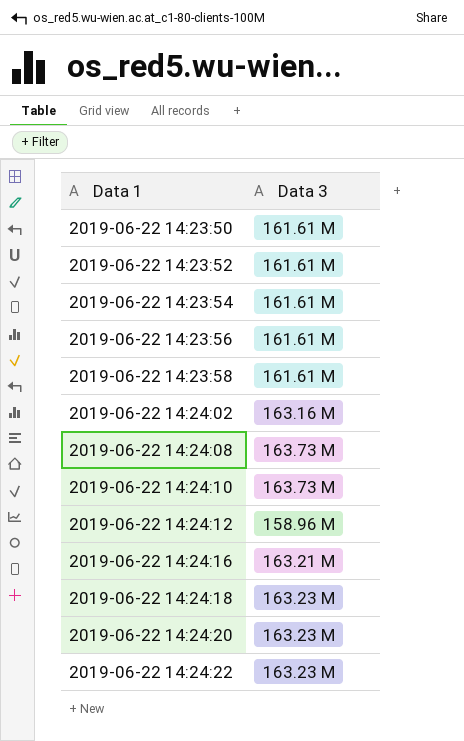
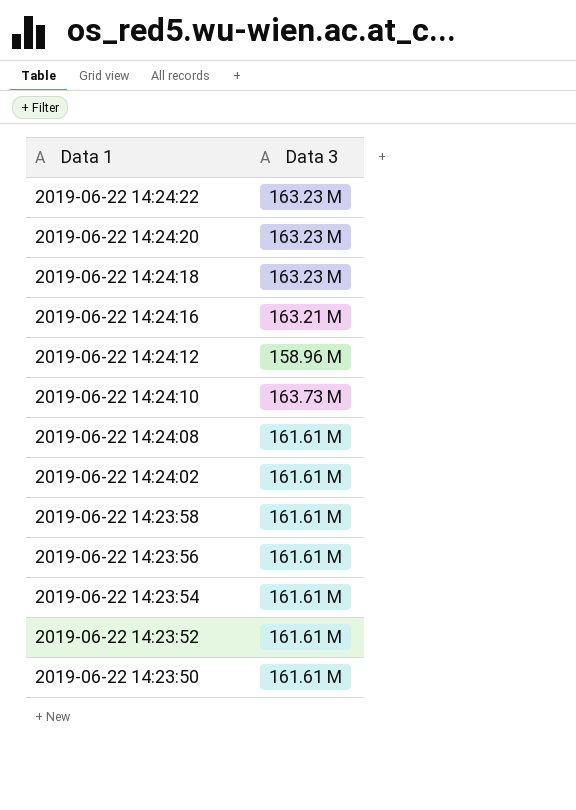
row order: Data 1 ascending -> Data 1 descending
2019-06-22 14:24:08 | Data 3: 163.73 M -> 161.61 M
2019-06-22 14:24:02 | Data 3: 163.16 M -> 161.61 M

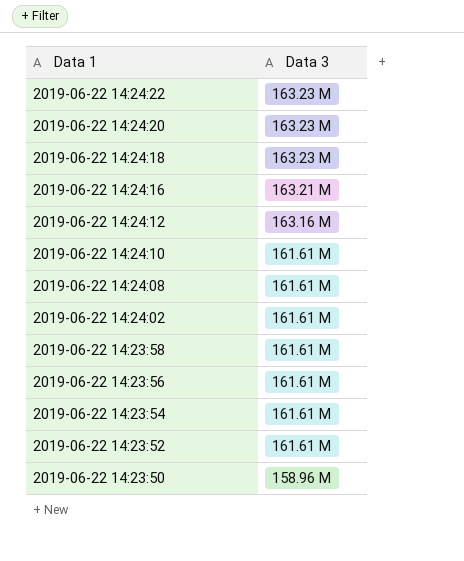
2019-06-22 14:24:12 | Data 3: 158.96 M -> 163.16 M
2019-06-22 14:24:10 | Data 3: 163.73 M -> 161.61 M
2019-06-22 14:23:50 | Data 3: 161.61 M -> 158.96 M

